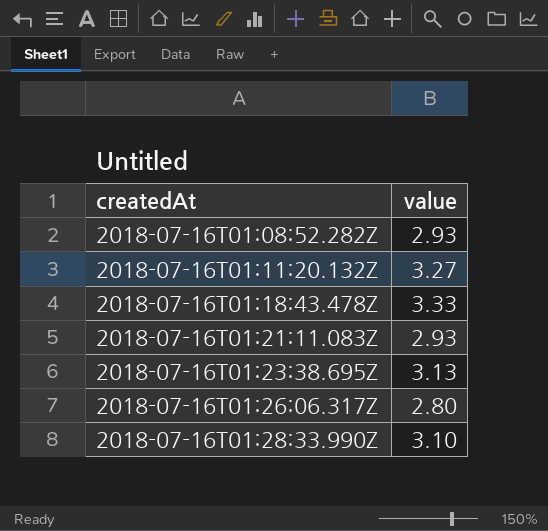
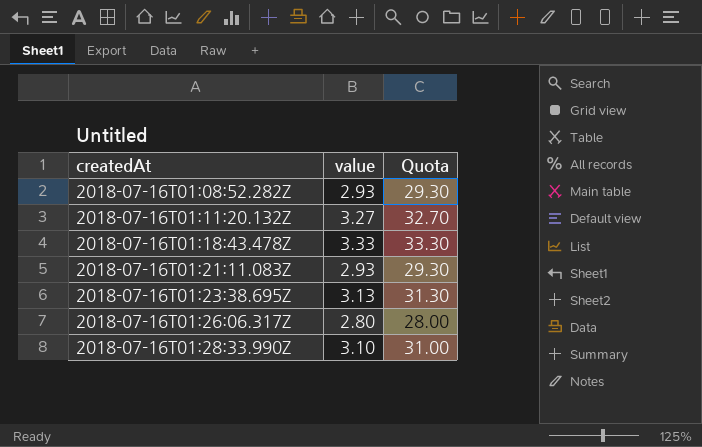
column Quota | formula: none -> [value] * 10

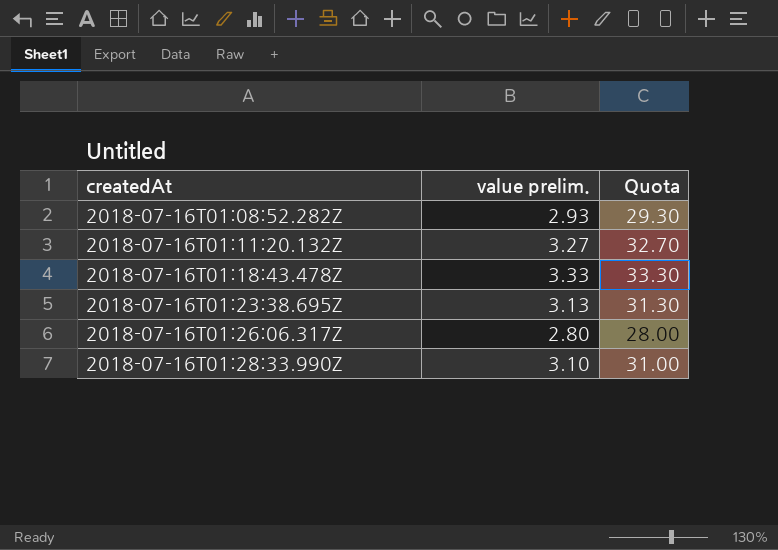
column name: value -> value prelim.
row 2018-07-16T01:21:11.083Z: 2.93 | 29.30 -> none

